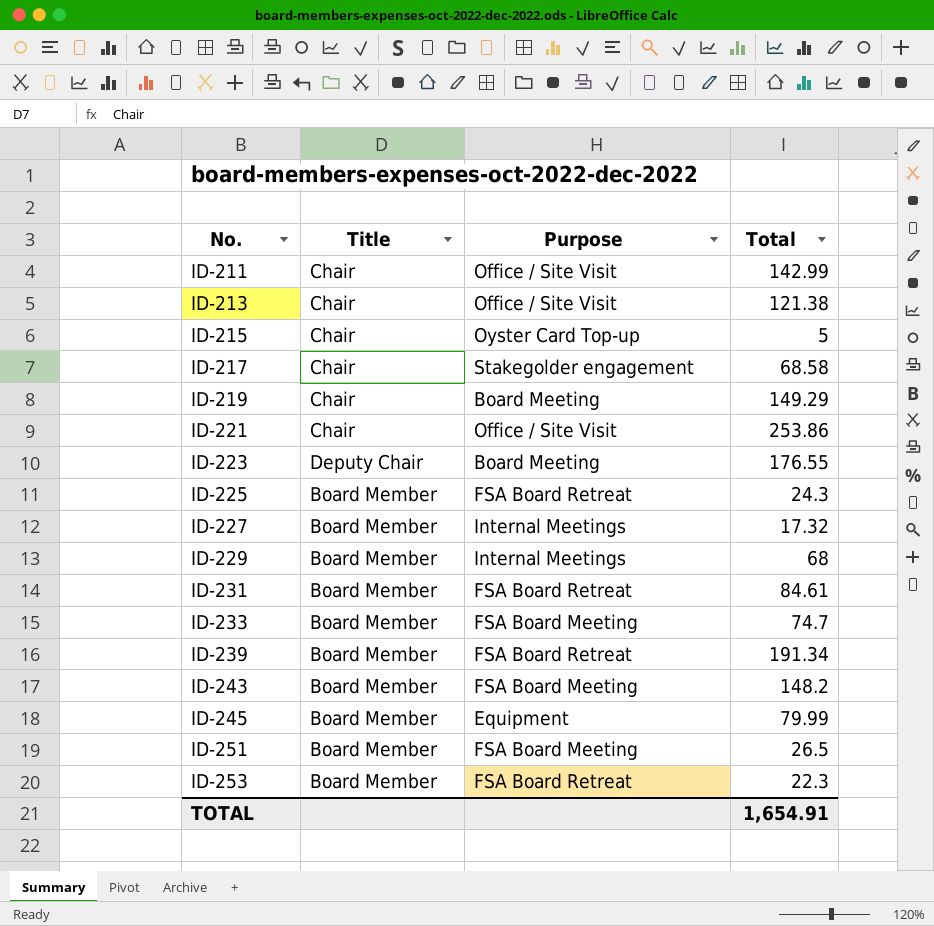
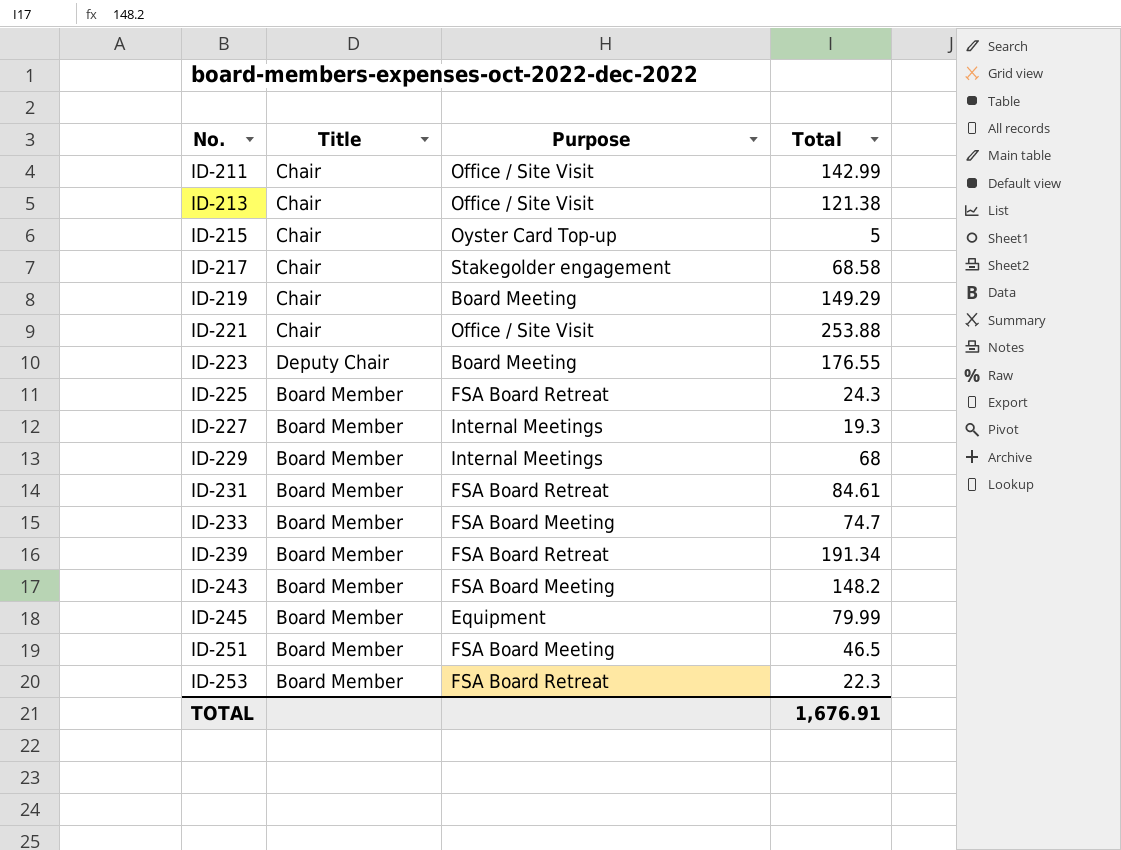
ID-221 | Total: 253.86 -> 253.88
ID-227 | Total: 17.32 -> 19.3
ID-251 | Total: 26.5 -> 46.5
TOTAL | Total: 1,654.91 -> 1,676.91

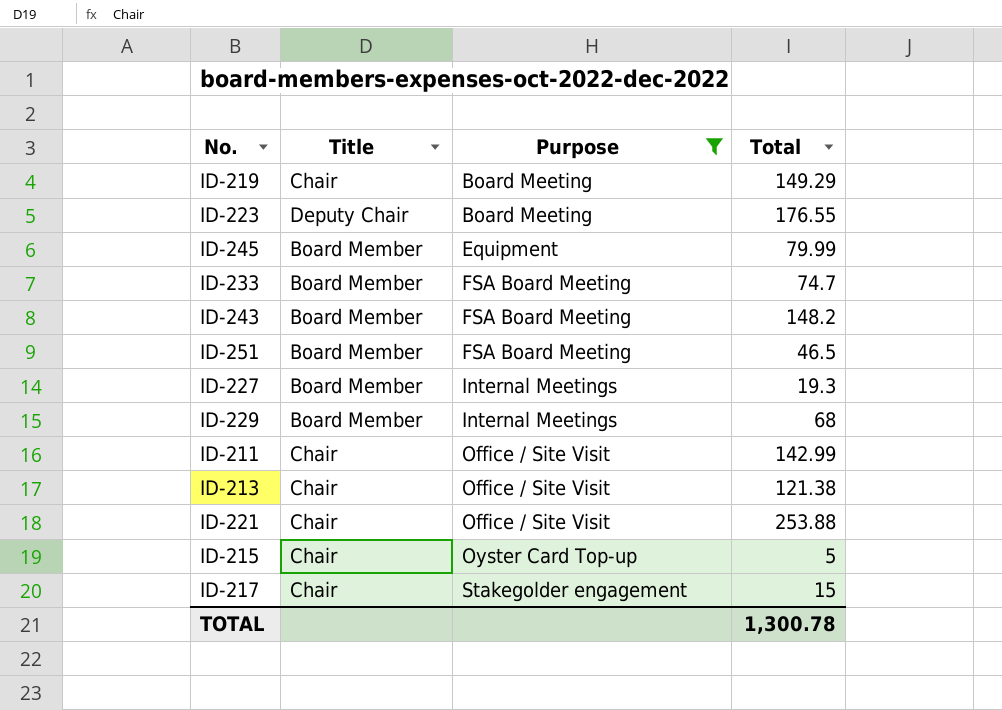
filter: none -> Purpose != FSA Board Retreat
row order: No. ascending -> Purpose ascending
ID-217 | Total: 68.58 -> 15
TOTAL | Total: 1,676.91 -> 1,300.78

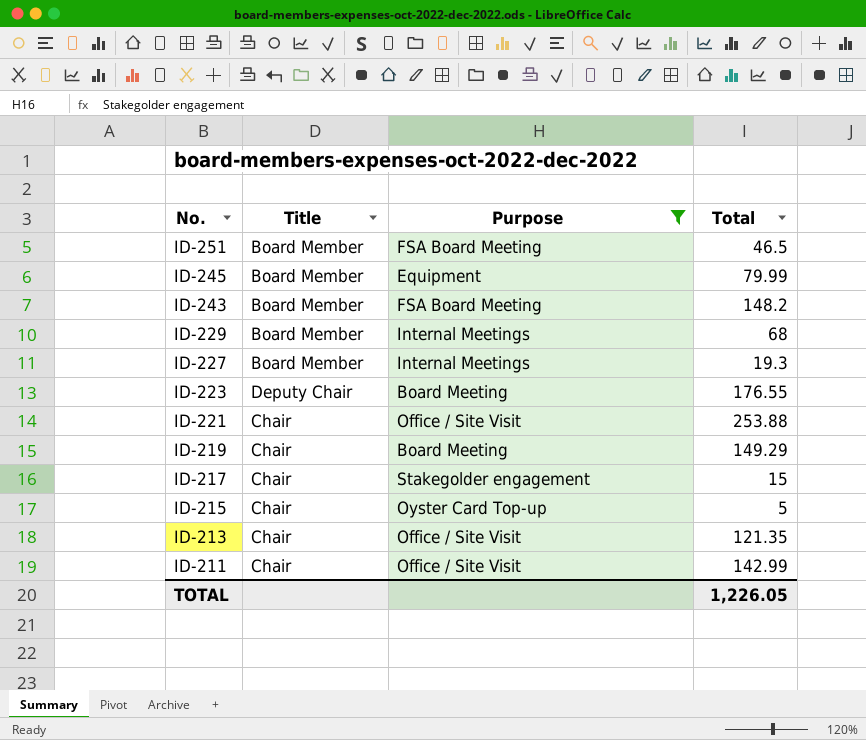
row order: Purpose ascending -> No. descending
row ID-233: Board Member | FSA Board Meeting | 74.7 -> none
ID-213 | Total: 121.38 -> 121.35
TOTAL | Total: 1,300.78 -> 1,226.05

